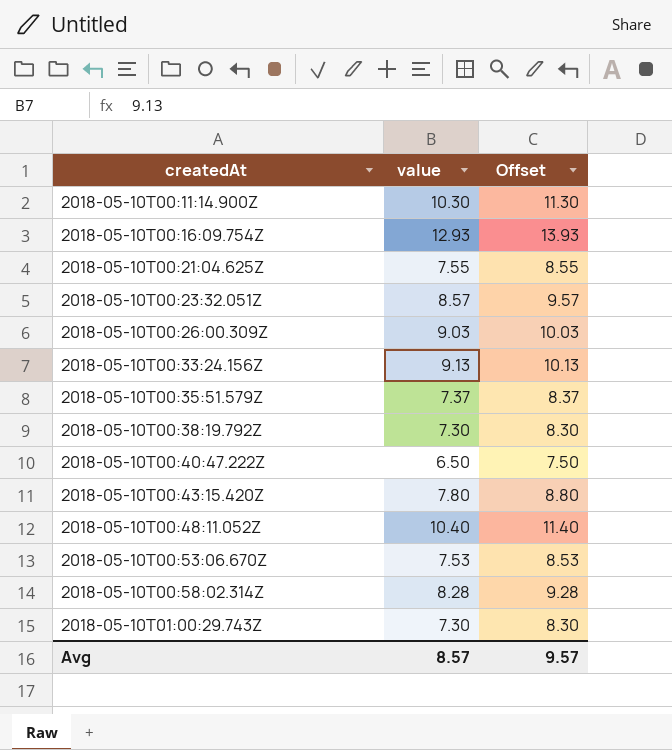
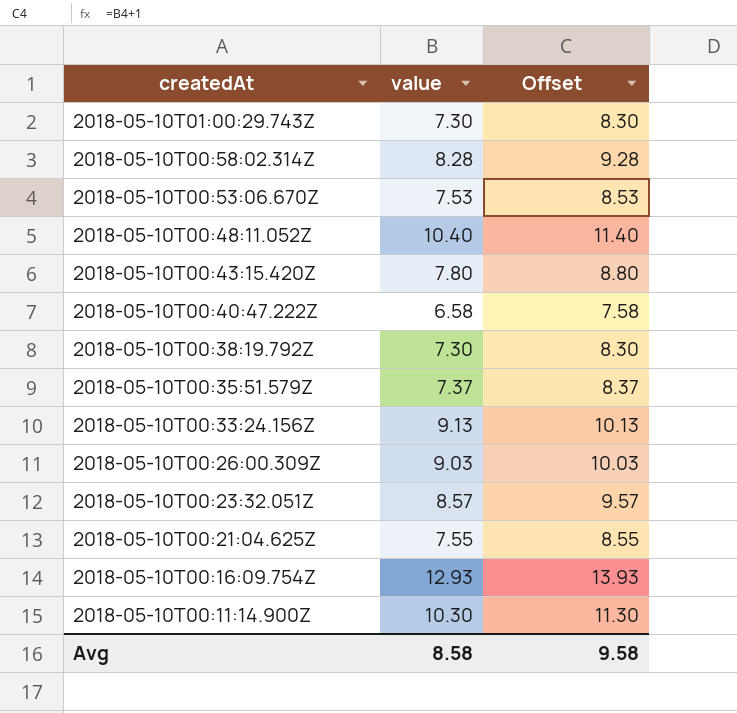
row order: createdAt ascending -> createdAt descending
2018-05-10T00:40:47.222Z | value: 6.50 -> 6.58
2018-05-10T00:40:47.222Z | Offset: 7.50 -> 7.58
Avg | value: 8.57 -> 8.58
Avg | Offset: 9.57 -> 9.58

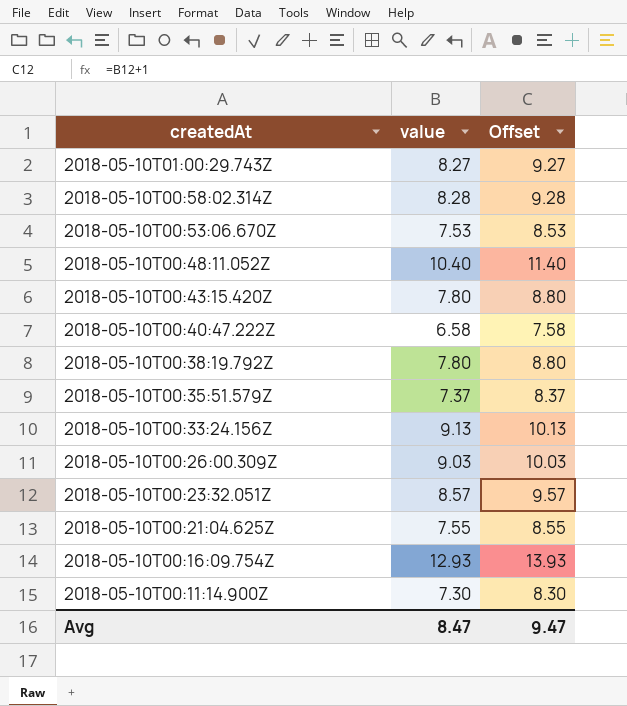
2018-05-10T01:00:29.743Z | value: 7.30 -> 8.27
2018-05-10T01:00:29.743Z | Offset: 8.30 -> 9.27
2018-05-10T00:38:19.792Z | value: 7.30 -> 7.80
2018-05-10T00:38:19.792Z | Offset: 8.30 -> 8.80
2018-05-10T00:11:14.900Z | value: 10.30 -> 7.30
2018-05-10T00:11:14.900Z | Offset: 11.30 -> 8.30
Avg | value: 8.58 -> 8.47
Avg | Offset: 9.58 -> 9.47

